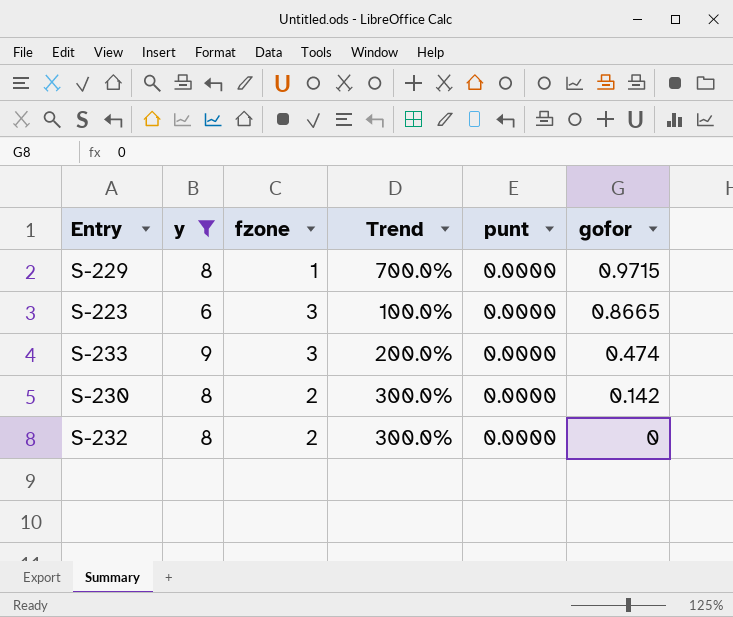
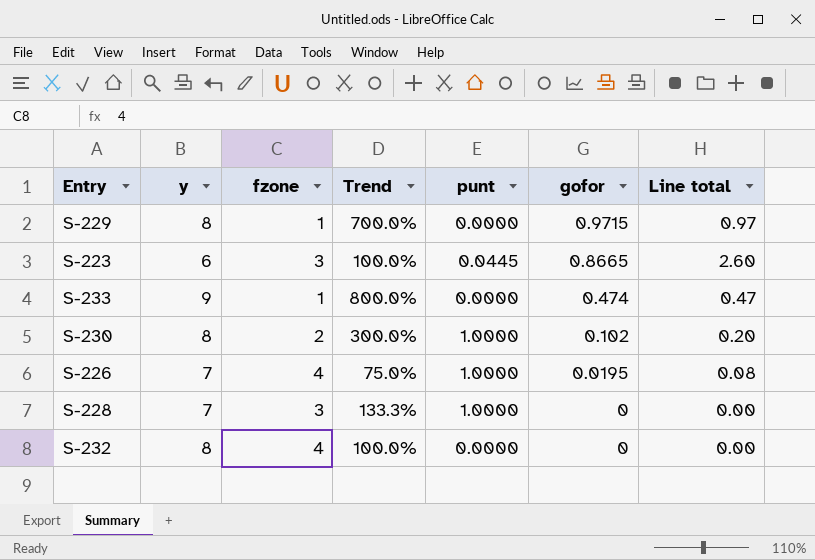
filter: y != 7 -> none
column Line total | formula: none -> [fzone] * [gofor]
S-223 | punt: 0.0000 -> 0.0445
S-233 | fzone: 3 -> 1
S-233 | Trend: 200.0% -> 800.0%
S-230 | punt: 0.0000 -> 1.0000
S-230 | gofor: 0.142 -> 0.102
S-232 | fzone: 2 -> 4
S-232 | Trend: 300.0% -> 100.0%

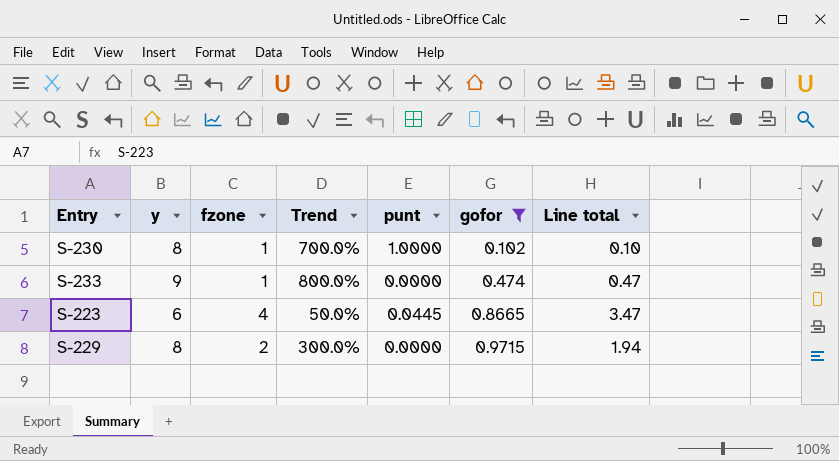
filter: none -> gofor >= 0.102
row order: gofor descending -> gofor ascending
S-230 | fzone: 2 -> 1
S-230 | Trend: 300.0% -> 700.0%
S-230 | Line total: 0.20 -> 0.10
S-223 | fzone: 3 -> 4
S-223 | Trend: 100.0% -> 50.0%
S-223 | Line total: 2.60 -> 3.47
S-229 | fzone: 1 -> 2
S-229 | Trend: 700.0% -> 300.0%
S-229 | Line total: 0.97 -> 1.94

